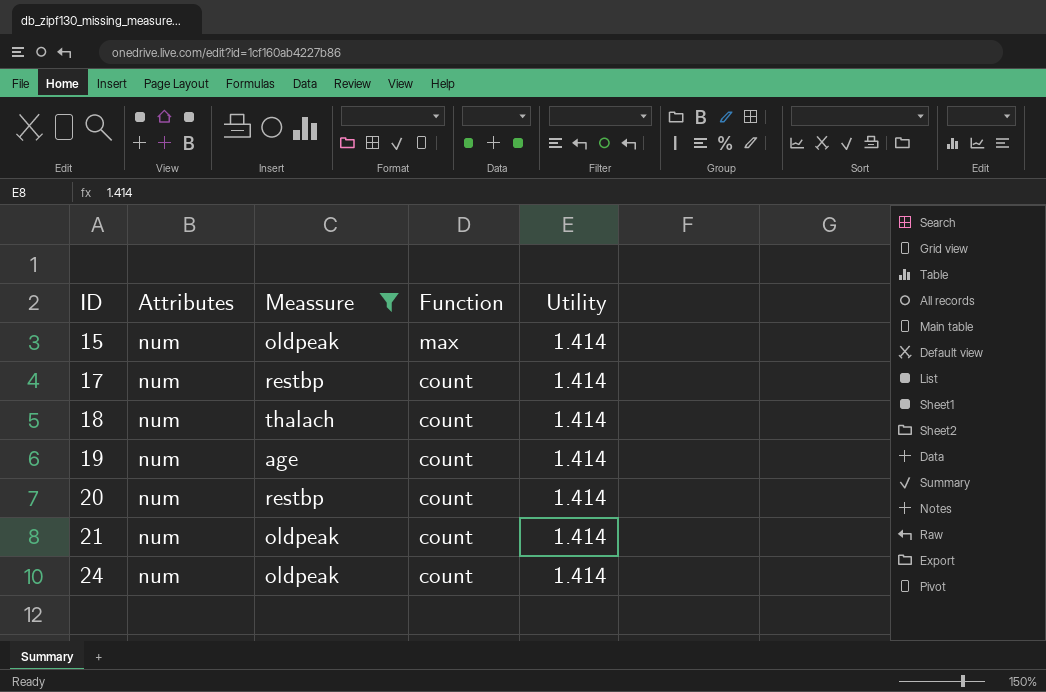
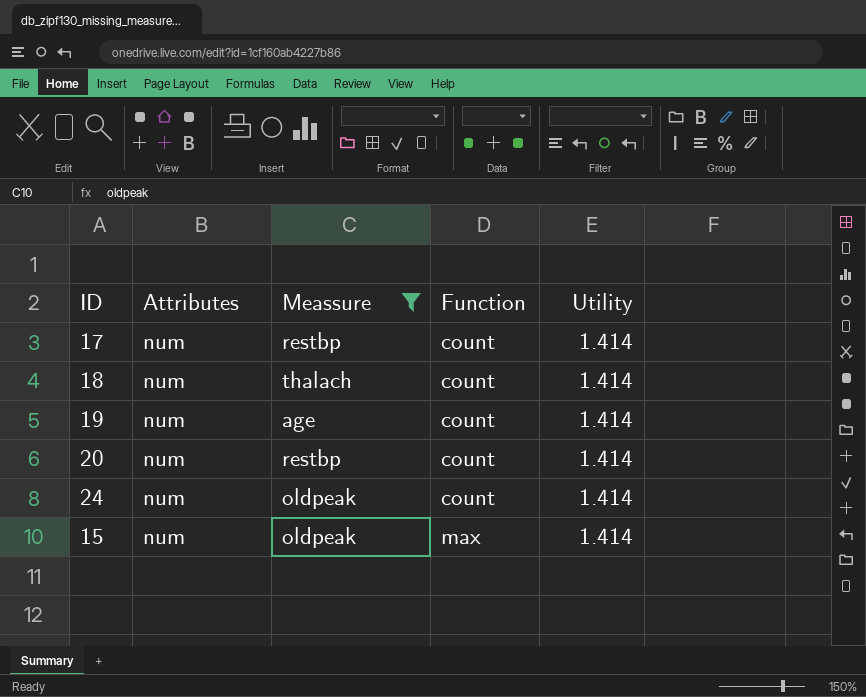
row order: ID ascending -> Function ascending
row 21: num | oldpeak | count | 1.414 -> none

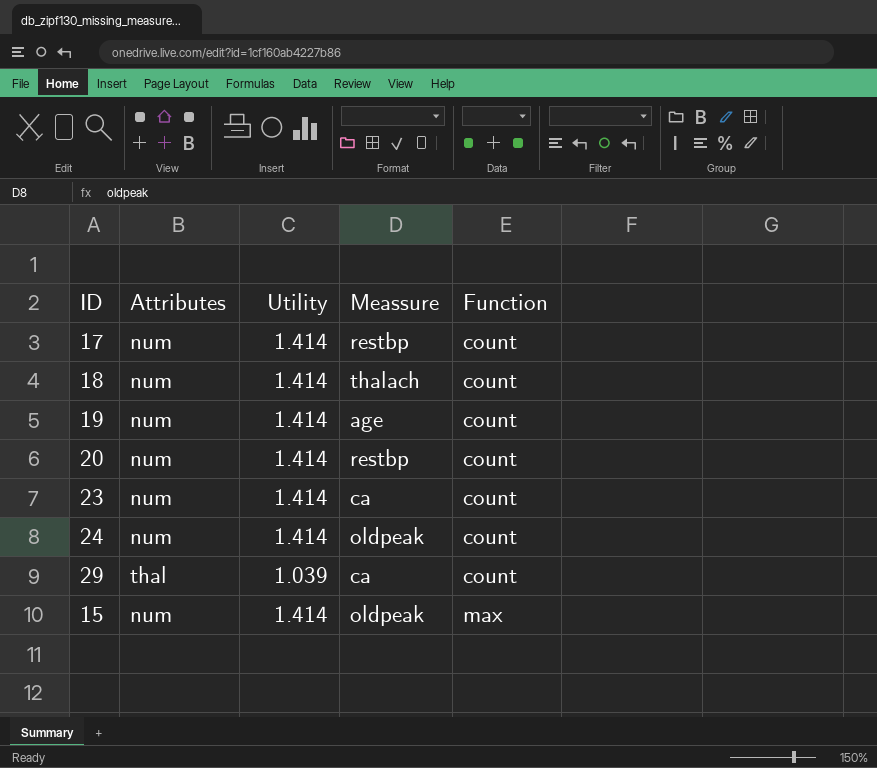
filter: Meassure != ca -> none
column Utility | position: 5 -> 3

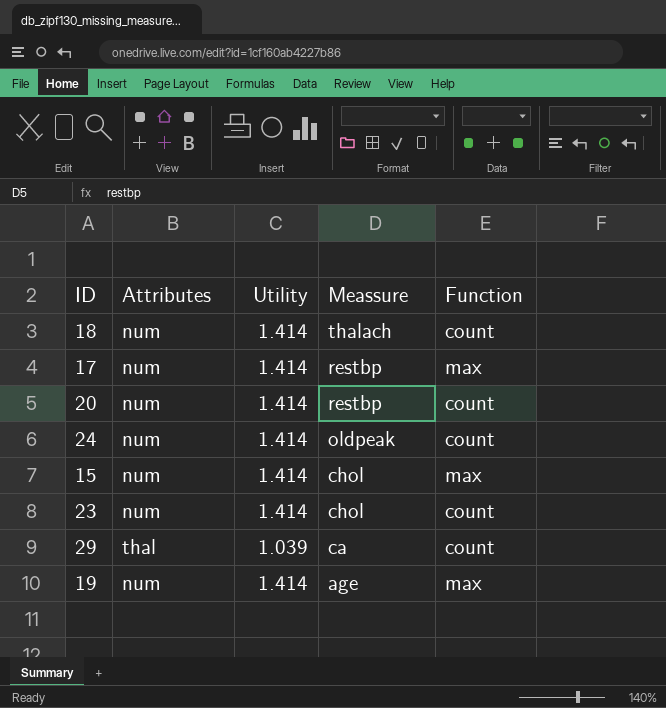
row order: Function ascending -> Meassure descending
17 | Function: count -> max
15 | Meassure: oldpeak -> chol
23 | Meassure: ca -> chol
19 | Function: count -> max

